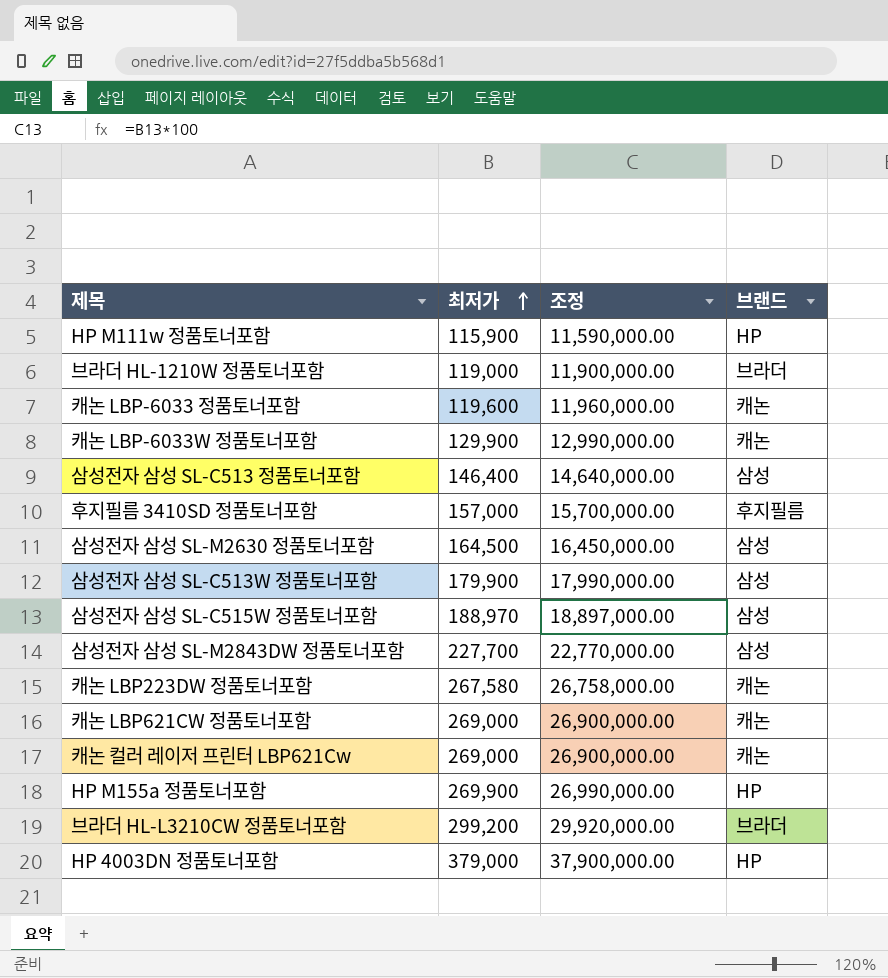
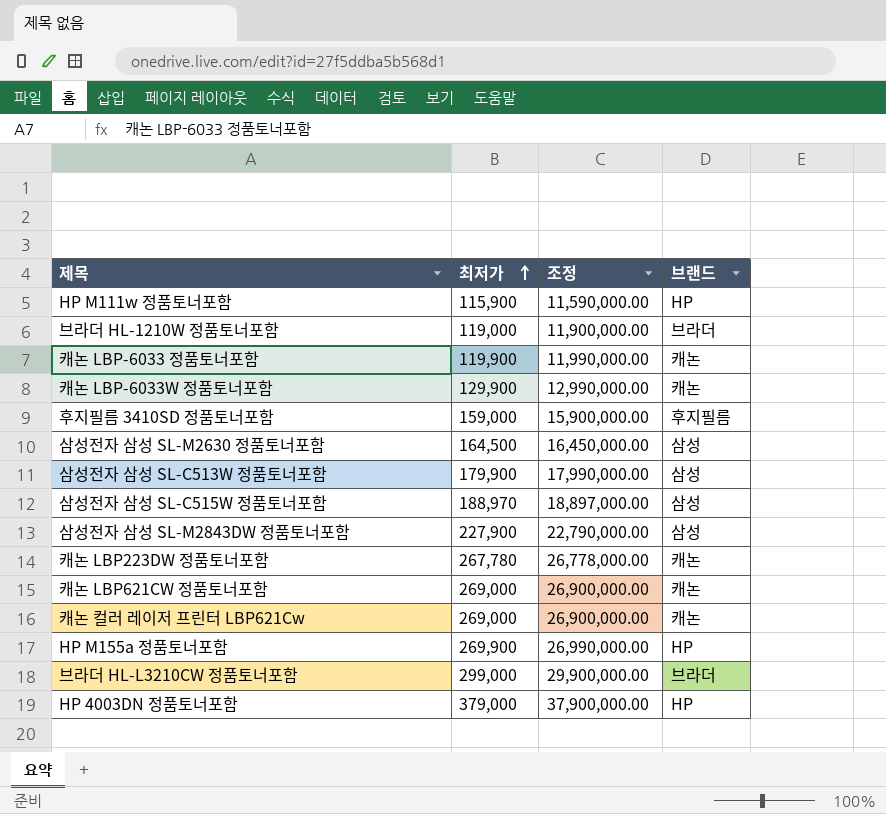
row 삼성전자 삼성 SL-C513 정품토너포함: 146,400 | 14,640,000.00 | 삼성 -> none
캐논 LBP-6033 정품토너포함 | 최저가: 119,600 -> 119,900
캐논 LBP-6033 정품토너포함 | 조정: 11,960,000.00 -> 11,990,000.00
후지필름 3410SD 정품토너포함 | 최저가: 157,000 -> 159,000
후지필름 3410SD 정품토너포함 | 조정: 15,700,000.00 -> 15,900,000.00
삼성전자 삼성 SL-M2843DW 정품토너포함 | 최저가: 227,700 -> 227,900
삼성전자 삼성 SL-M2843DW 정품토너포함 | 조정: 22,770,000.00 -> 22,790,000.00
캐논 LBP223DW 정품토너포함 | 최저가: 267,580 -> 267,780
캐논 LBP223DW 정품토너포함 | 조정: 26,758,000.00 -> 26,778,000.00
브라더 HL-L3210CW 정품토너포함 | 최저가: 299,200 -> 299,000
브라더 HL-L3210CW 정품토너포함 | 조정: 29,920,000.00 -> 29,900,000.00

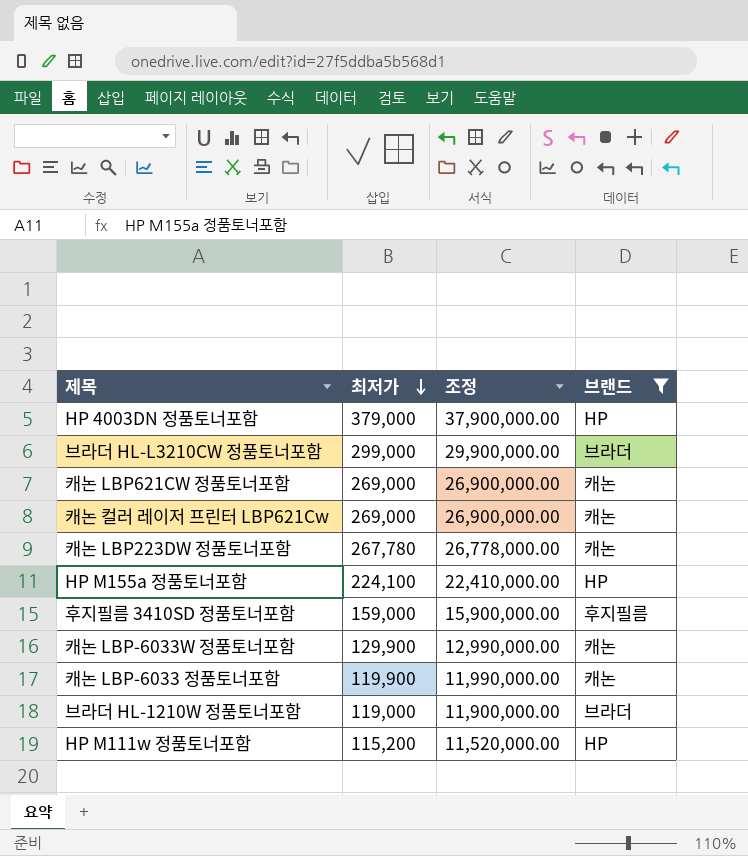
filter: none -> 브랜드 != 삼성
row order: 최저가 ascending -> 최저가 descending
HP M155a 정품토너포함 | 최저가: 269,900 -> 224,100
HP M155a 정품토너포함 | 조정: 26,990,000.00 -> 22,410,000.00
HP M111w 정품토너포함 | 최저가: 115,900 -> 115,200
HP M111w 정품토너포함 | 조정: 11,590,000.00 -> 11,520,000.00

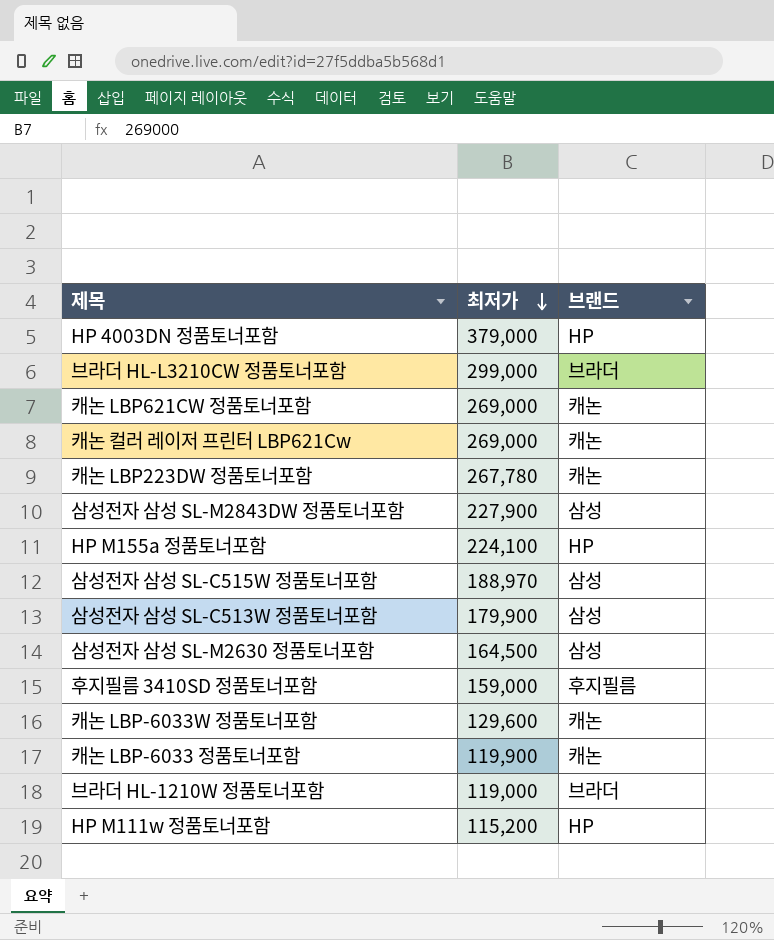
filter: 브랜드 != 삼성 -> none
column 조정 | formula: [최저가] * 100 -> none
캐논 LBP-6033W 정품토너포함 | 최저가: 129,900 -> 129,600

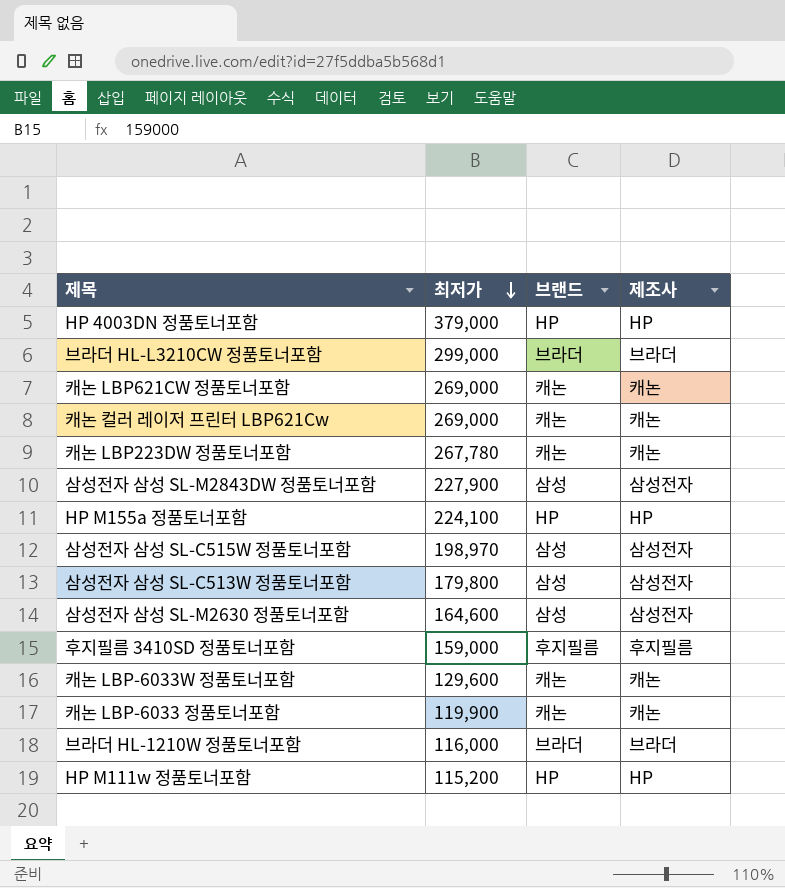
column 제조사 | position: none -> 4
삼성전자 삼성 SL-C515W 정품토너포함 | 최저가: 188,970 -> 198,970
삼성전자 삼성 SL-C513W 정품토너포함 | 최저가: 179,900 -> 179,800
삼성전자 삼성 SL-M2630 정품토너포함 | 최저가: 164,500 -> 164,600
브라더 HL-1210W 정품토너포함 | 최저가: 119,000 -> 116,000

